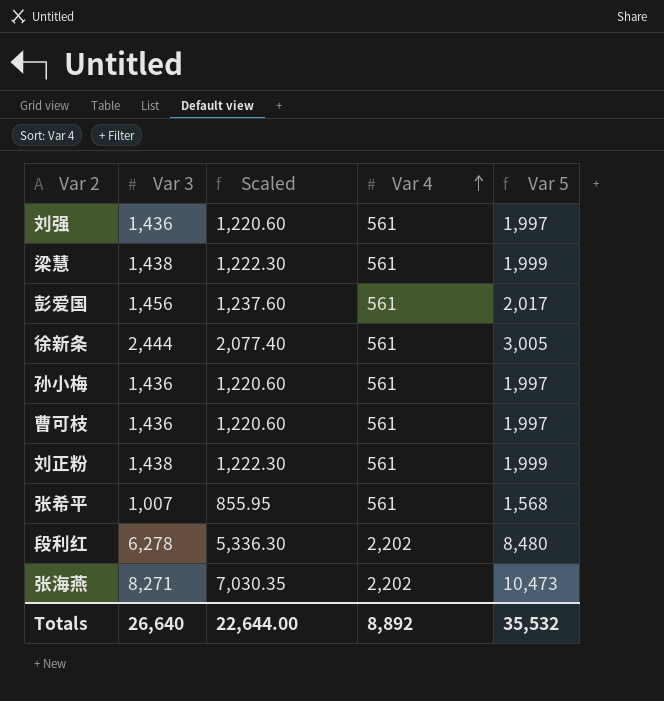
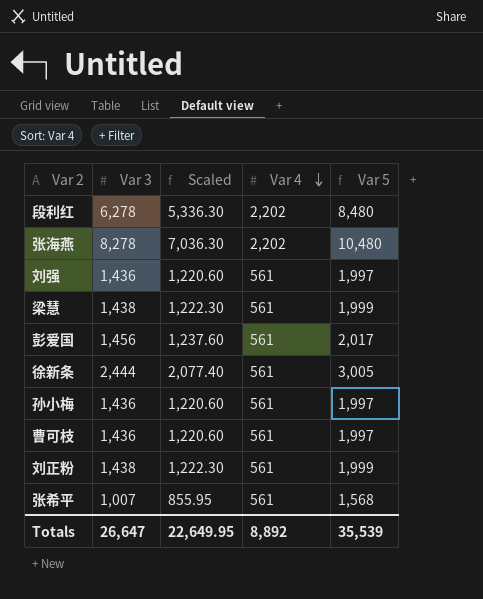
row order: Var 4 ascending -> Var 4 descending
张海燕 | Var 3: 8,271 -> 8,278
张海燕 | Scaled: 7,030.35 -> 7,036.30
张海燕 | Var 5: 10,473 -> 10,480
Totals | Var 3: 26,640 -> 26,647
Totals | Scaled: 22,644.00 -> 22,649.95
Totals | Var 5: 35,532 -> 35,539

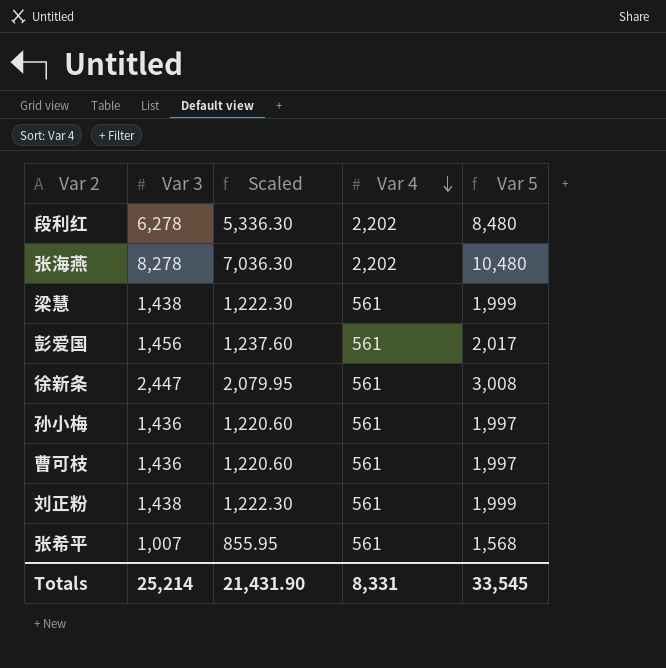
row 刘强: 1,436 | 1,220.60 | 561 | 1,997 -> none
徐新条 | Var 3: 2,444 -> 2,447
徐新条 | Scaled: 2,077.40 -> 2,079.95
徐新条 | Var 5: 3,005 -> 3,008
Totals | Var 3: 26,647 -> 25,214
Totals | Scaled: 22,649.95 -> 21,431.90
Totals | Var 4: 8,892 -> 8,331
Totals | Var 5: 35,539 -> 33,545

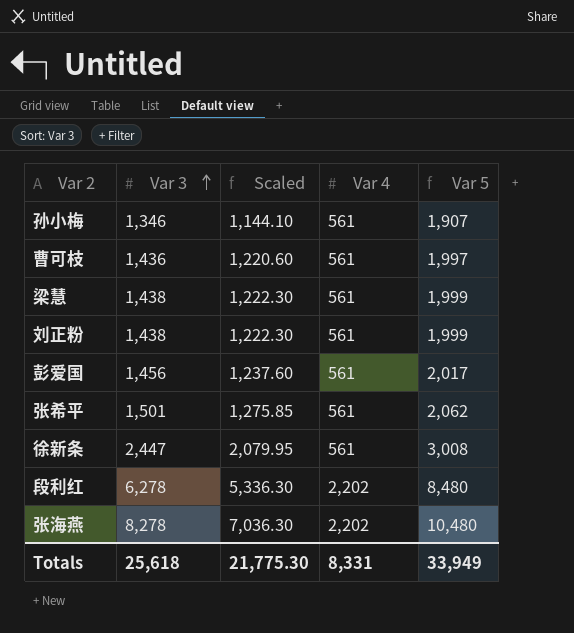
row order: Var 4 descending -> Var 3 ascending
孙小梅 | Var 3: 1,436 -> 1,346
孙小梅 | Scaled: 1,220.60 -> 1,144.10
孙小梅 | Var 5: 1,997 -> 1,907
张希平 | Var 3: 1,007 -> 1,501
张希平 | Scaled: 855.95 -> 1,275.85
张希平 | Var 5: 1,568 -> 2,062
Totals | Var 3: 25,214 -> 25,618
Totals | Scaled: 21,431.90 -> 21,775.30
Totals | Var 5: 33,545 -> 33,949

